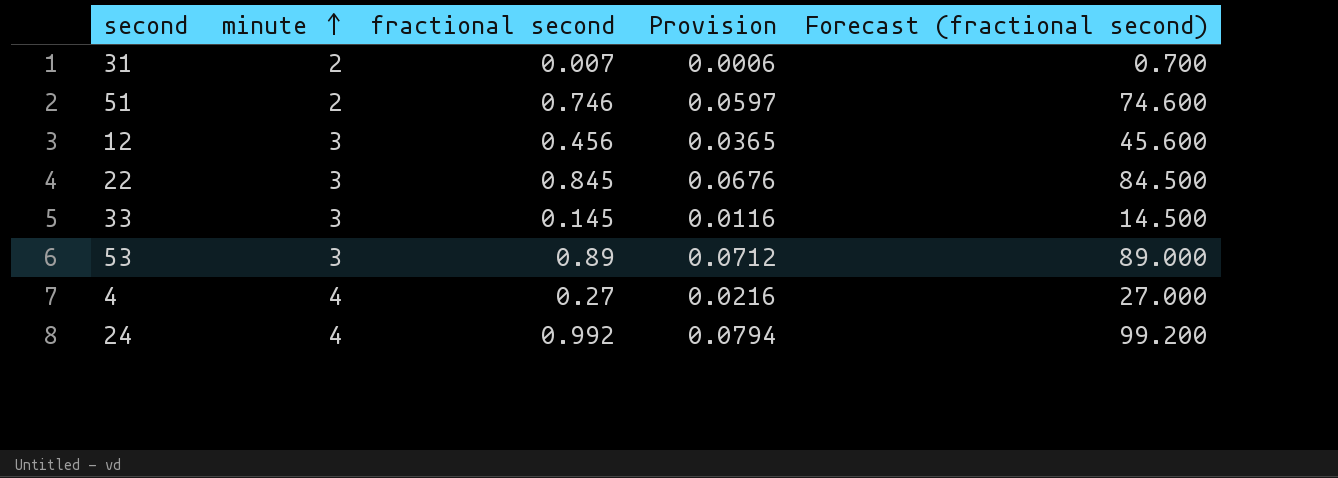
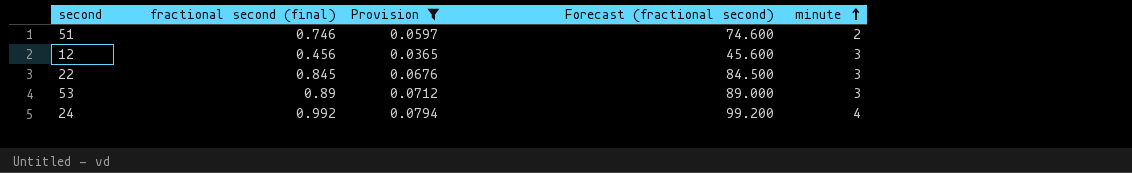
filter: none -> Provision >= 0.0365
column name: fractional second -> fractional second (final)
column minute | position: 2 -> 5

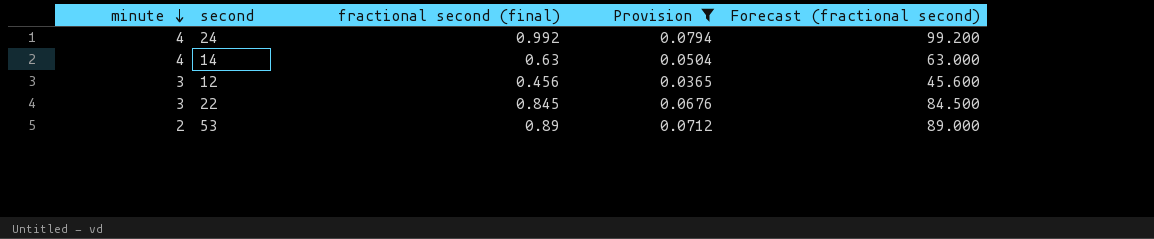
row order: minute ascending -> minute descending
column minute | position: 5 -> 1
row 51: 0.746 | 0.0597 | 74.600 | 2 -> none
row 14: none -> 4 | 0.63 | 0.0504 | 63.000
53 | minute: 3 -> 2

